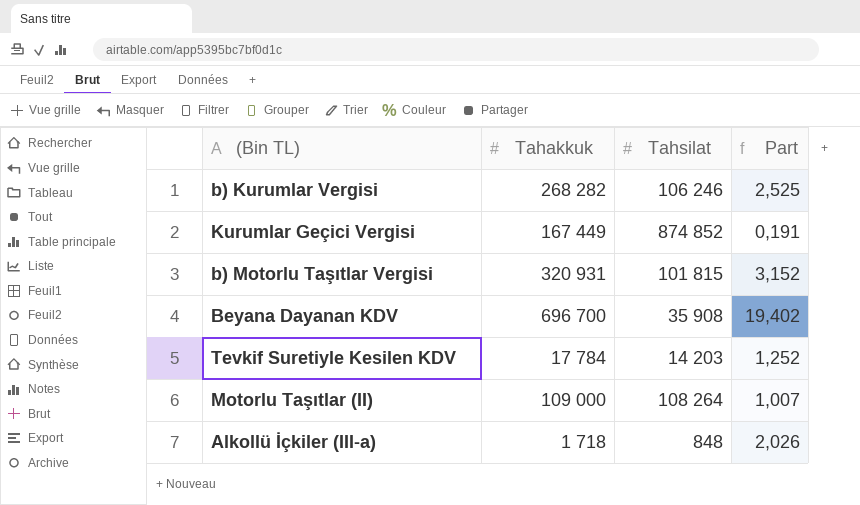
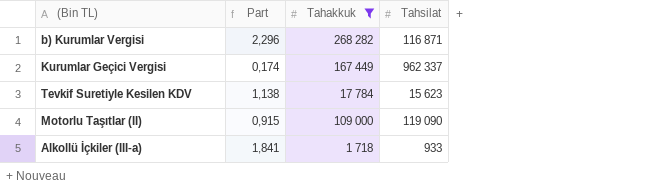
filter: none -> Tahakkuk <= 268 282
column Part | position: 4 -> 2
b) Kurumlar Vergisi | Part: 2,525 -> 2,296
b) Kurumlar Vergisi | Tahsilat: 106 246 -> 116 871
Kurumlar Geçici Vergisi | Part: 0,191 -> 0,174
Kurumlar Geçici Vergisi | Tahsilat: 874 852 -> 962 337
Tevkif Suretiyle Kesilen KDV | Part: 1,252 -> 1,138
Tevkif Suretiyle Kesilen KDV | Tahsilat: 14 203 -> 15 623
Motorlu Taşıtlar (II) | Part: 1,007 -> 0,915
Motorlu Taşıtlar (II) | Tahsilat: 108 264 -> 119 090
Alkollü İçkiler (III-a) | Part: 2,026 -> 1,841
Alkollü İçkiler (III-a) | Tahsilat: 848 -> 933

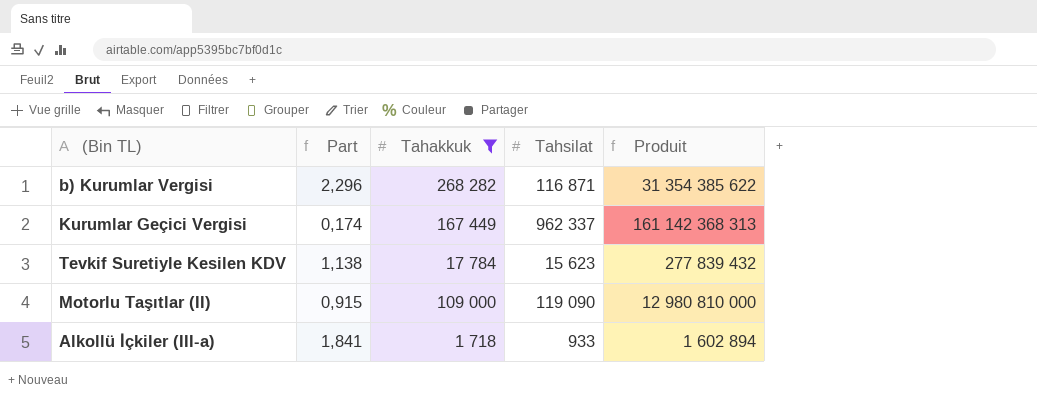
column Produit | formula: none -> [Tahakkuk] * [Tahsilat]

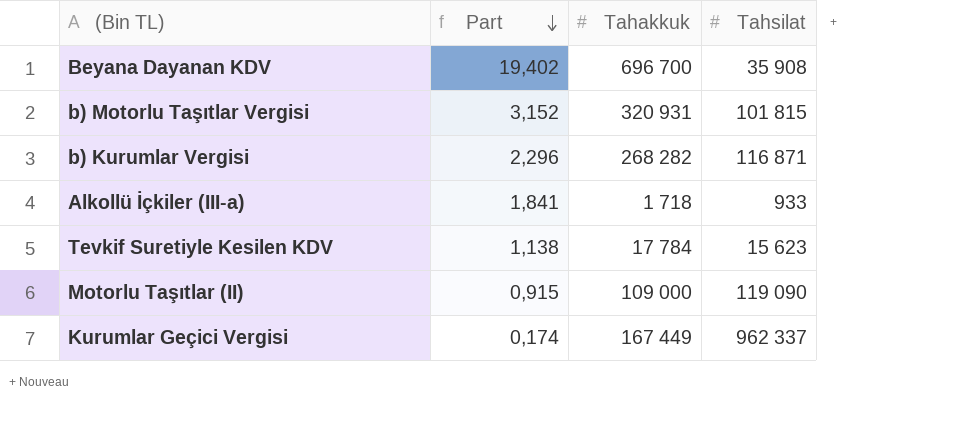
filter: Tahakkuk <= 268 282 -> none
row order: none -> Part descending
column Produit | formula: [Tahakkuk] * [Tahsilat] -> none

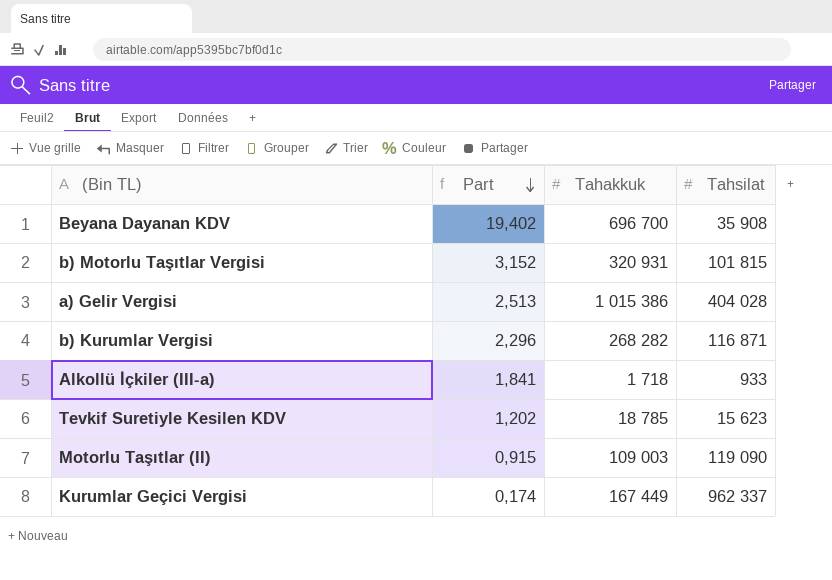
row a) Gelir Vergisi: none -> 2,513 | 1 015 386 | 404 028
Tevkif Suretiyle Kesilen KDV | Part: 1,138 -> 1,202
Tevkif Suretiyle Kesilen KDV | Tahakkuk: 17 784 -> 18 785
Motorlu Taşıtlar (II) | Tahakkuk: 109 000 -> 109 003

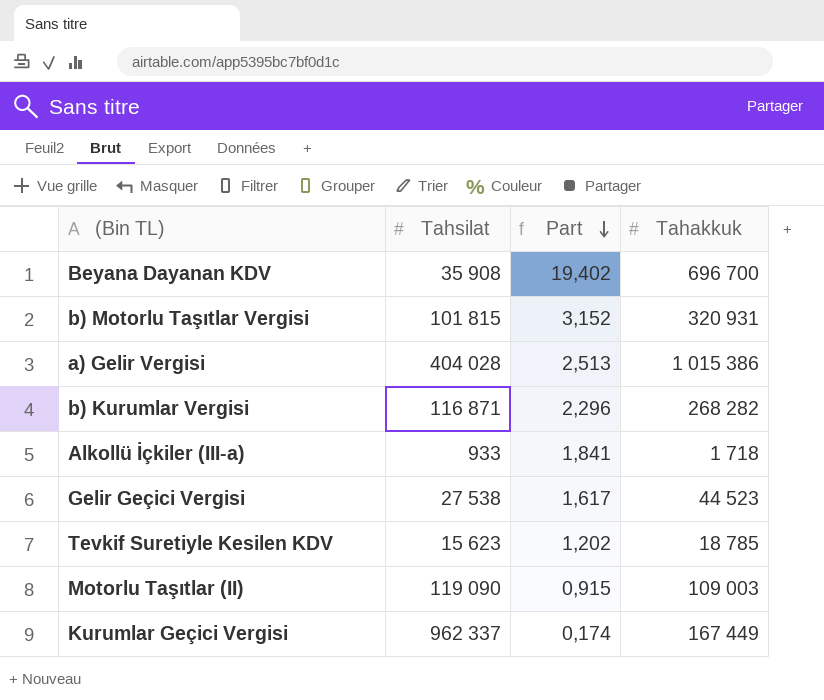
column Tahsilat | position: 4 -> 2
row Gelir Geçici Vergisi: none -> 27 538 | 1,617 | 44 523

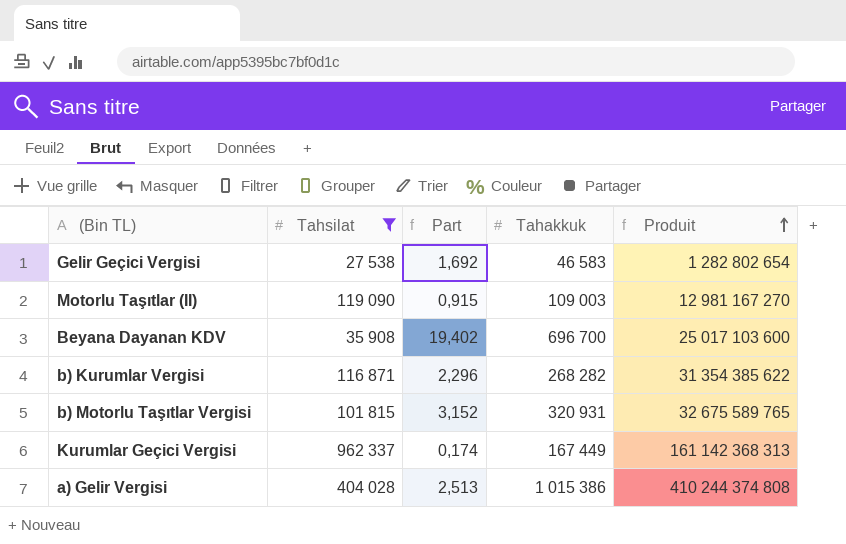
filter: none -> Tahsilat >= 27 538
row order: Part descending -> Produit ascending
column Produit | formula: none -> [Tahsilat] * [Tahakkuk]
Gelir Geçici Vergisi | Part: 1,617 -> 1,692
Gelir Geçici Vergisi | Tahakkuk: 44 523 -> 46 583

